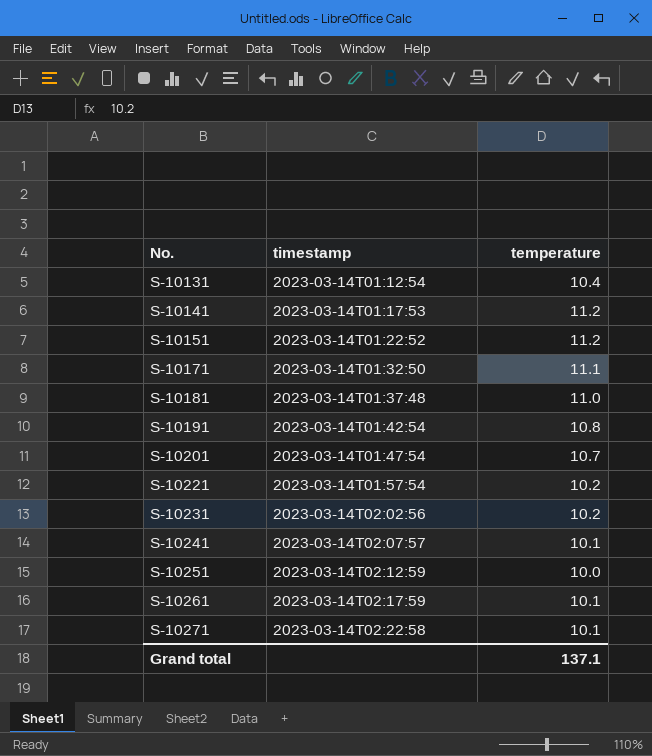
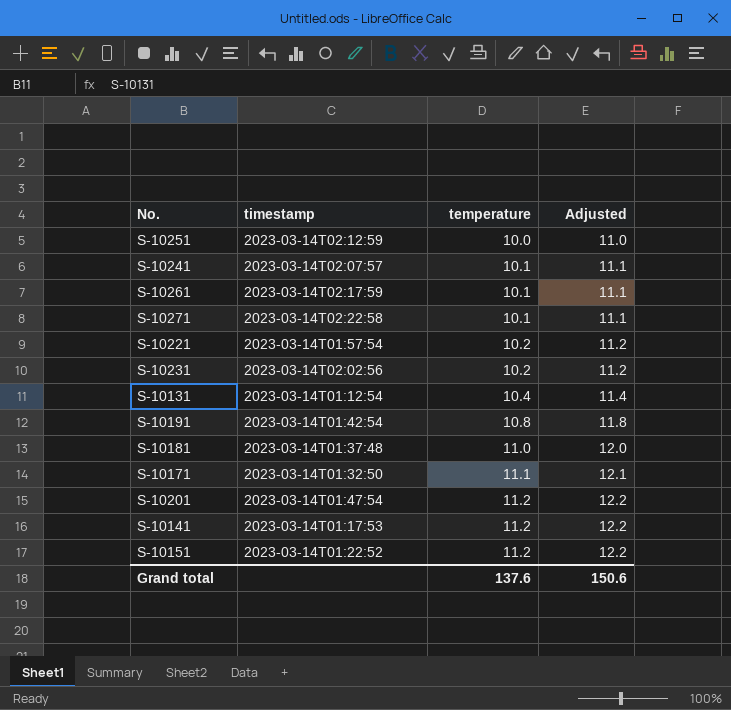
row order: No. ascending -> temperature ascending
column Adjusted | formula: none -> [temperature] + 1
S-10201 | temperature: 10.7 -> 11.2
Grand total | temperature: 137.1 -> 137.6

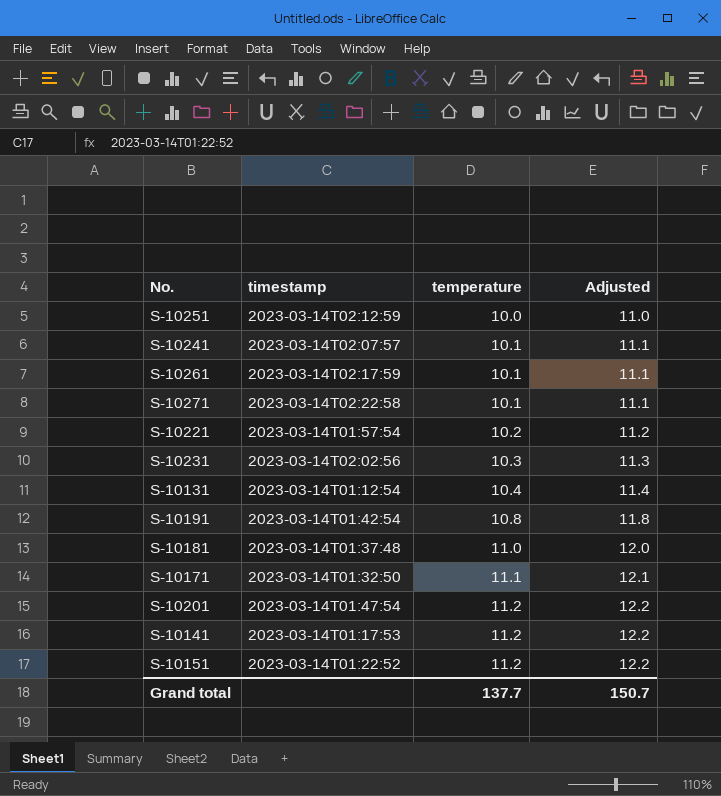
S-10231 | temperature: 10.2 -> 10.3
S-10231 | Adjusted: 11.2 -> 11.3
Grand total | temperature: 137.6 -> 137.7
Grand total | Adjusted: 150.6 -> 150.7

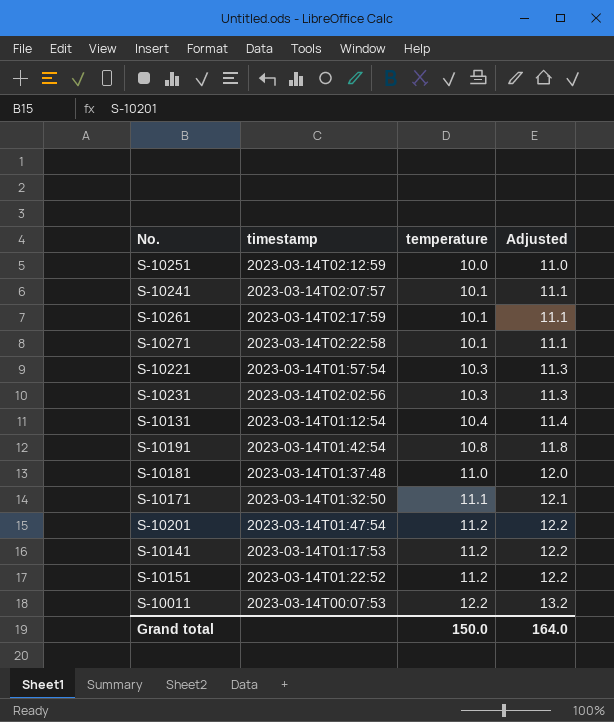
S-10221 | temperature: 10.2 -> 10.3
S-10221 | Adjusted: 11.2 -> 11.3
row S-10011: none -> 2023-03-14T00:07:53 | 12.2 | 13.2
Grand total | temperature: 137.7 -> 150.0
Grand total | Adjusted: 150.7 -> 164.0

